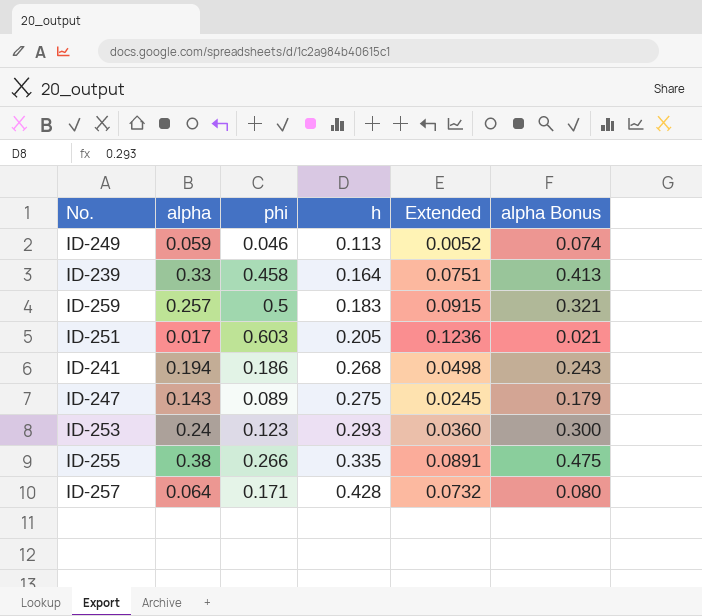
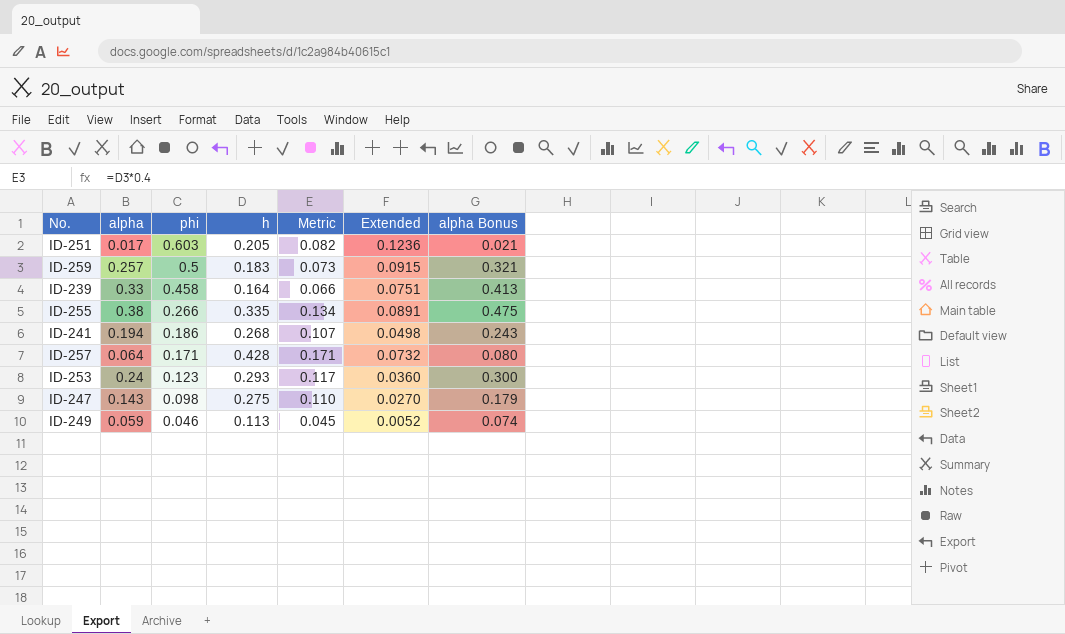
row order: h ascending -> phi descending
column Metric | formula: none -> [h] * 0.4
ID-247 | phi: 0.089 -> 0.098
ID-247 | Extended: 0.0245 -> 0.0270

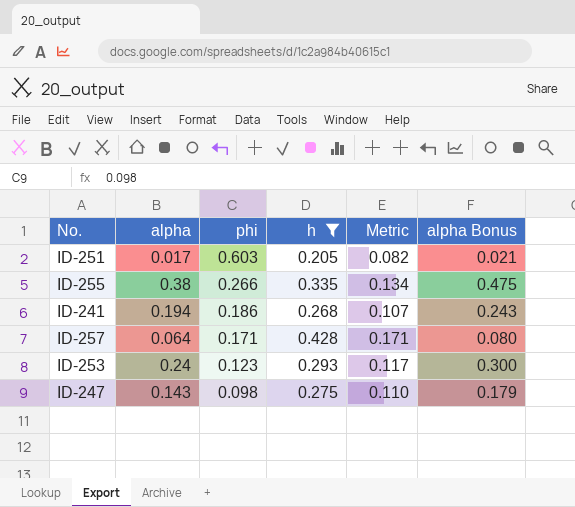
filter: none -> h >= 0.205
column Extended | formula: [phi] * [h] -> none

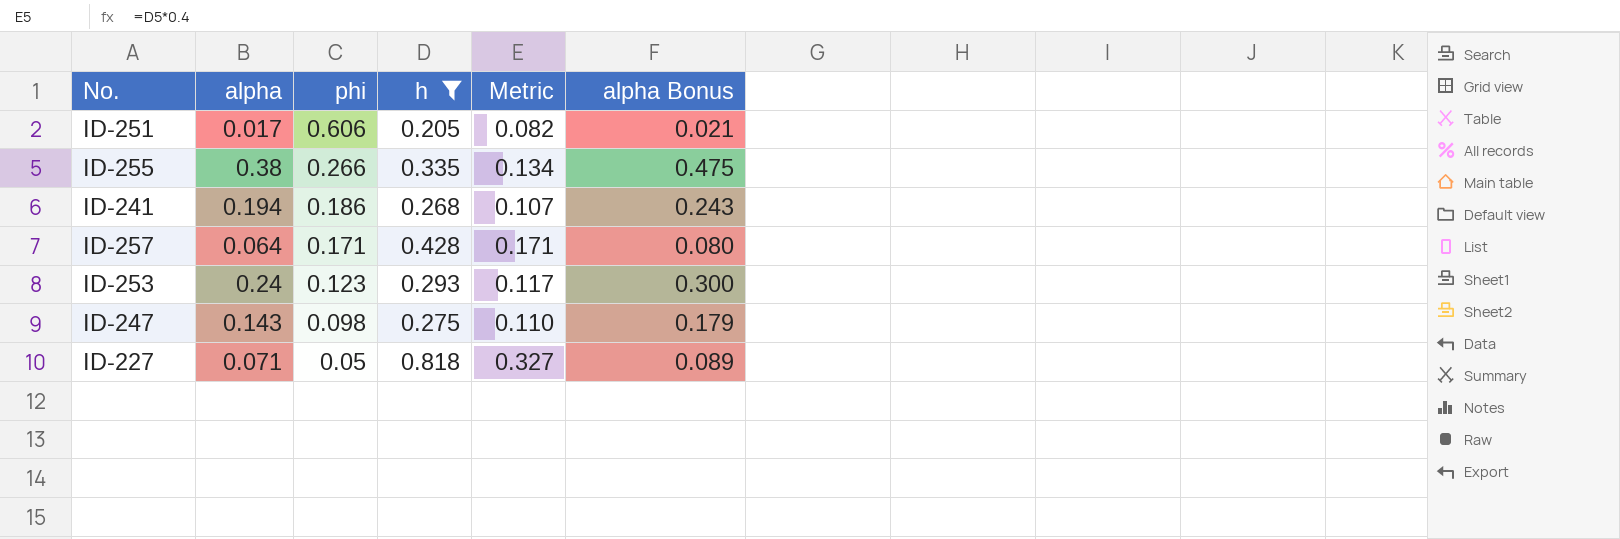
ID-251 | phi: 0.603 -> 0.606
row ID-227: none -> 0.071 | 0.05 | 0.818 | 0.327 | 0.089

